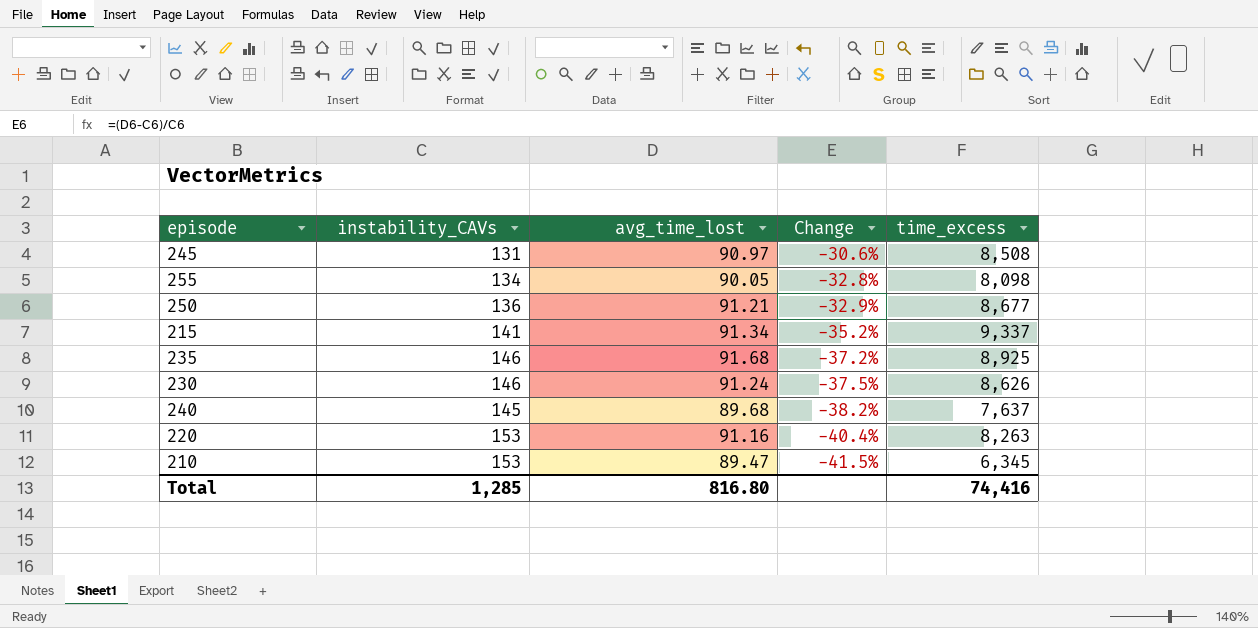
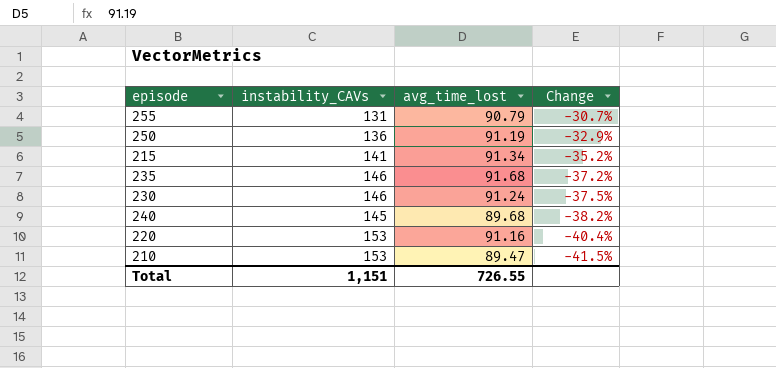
column time_excess | position: 5 -> none
row 245: 131 | 90.97 | -30.6% | 8,508 -> none
255 | instability_CAVs: 134 -> 131
255 | avg_time_lost: 90.05 -> 90.79
255 | Change: -32.8% -> -30.7%
250 | avg_time_lost: 91.21 -> 91.19
Total | instability_CAVs: 1,285 -> 1,151
Total | avg_time_lost: 816.80 -> 726.55

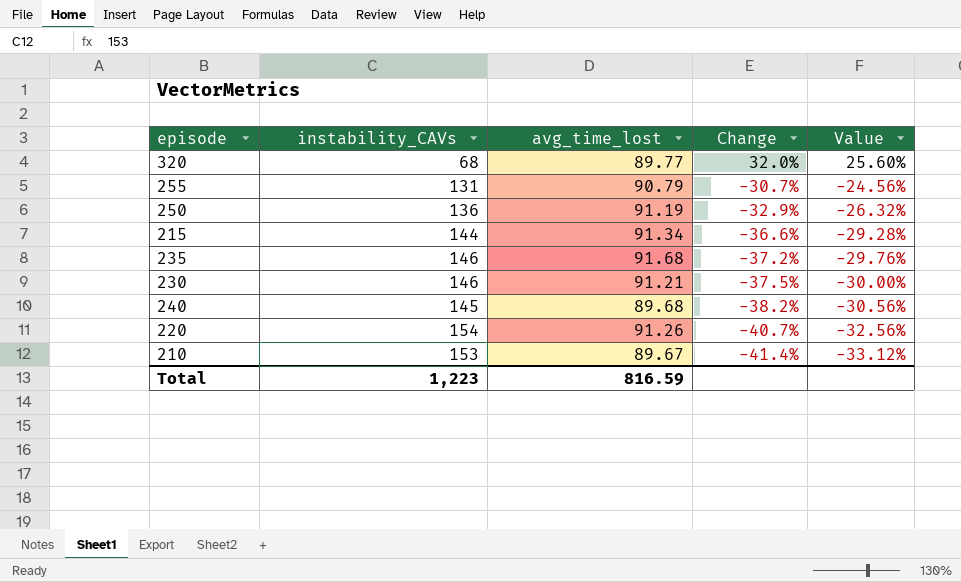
column Value | formula: none -> [Change] * 0.8
row 320: none -> 68 | 89.77 | 32.0% | 25.60%
215 | instability_CAVs: 141 -> 144
215 | Change: -35.2% -> -36.6%
230 | avg_time_lost: 91.24 -> 91.21
220 | instability_CAVs: 153 -> 154
220 | avg_time_lost: 91.16 -> 91.26
220 | Change: -40.4% -> -40.7%
210 | avg_time_lost: 89.47 -> 89.67
210 | Change: -41.5% -> -41.4%
Total | instability_CAVs: 1,151 -> 1,223
Total | avg_time_lost: 726.55 -> 816.59

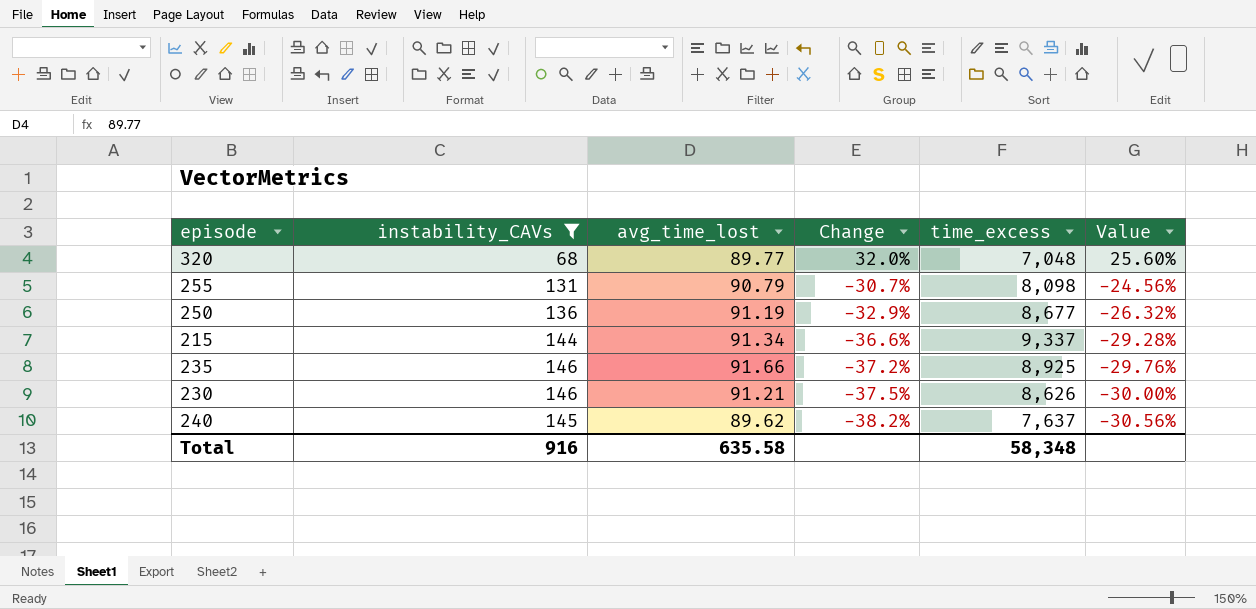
filter: none -> instability_CAVs <= 146
column time_excess | position: none -> 5
235 | avg_time_lost: 91.68 -> 91.66
240 | avg_time_lost: 89.68 -> 89.62
Total | instability_CAVs: 1,223 -> 916
Total | avg_time_lost: 816.59 -> 635.58

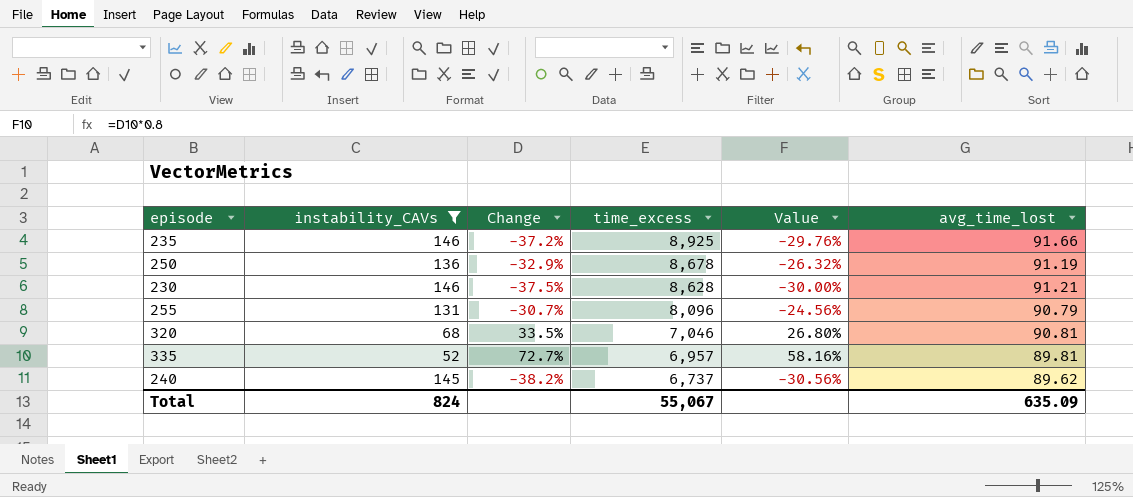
row order: Change descending -> time_excess descending
column avg_time_lost | position: 3 -> 6
row 215: 144 | 91.34 | -36.6% | 9,337 | -29.28% -> none
250 | time_excess: 8,677 -> 8,678
230 | time_excess: 8,626 -> 8,628
255 | time_excess: 8,098 -> 8,096
320 | Change: 32.0% -> 33.5%
320 | time_excess: 7,048 -> 7,046
320 | Value: 25.60% -> 26.80%
320 | avg_time_lost: 89.77 -> 90.81
row 335: none -> 52 | 72.7% | 6,957 | 58.16% | 89.81
240 | time_excess: 7,637 -> 6,737
Total | instability_CAVs: 916 -> 824
Total | time_excess: 58,348 -> 55,067
Total | avg_time_lost: 635.58 -> 635.09

